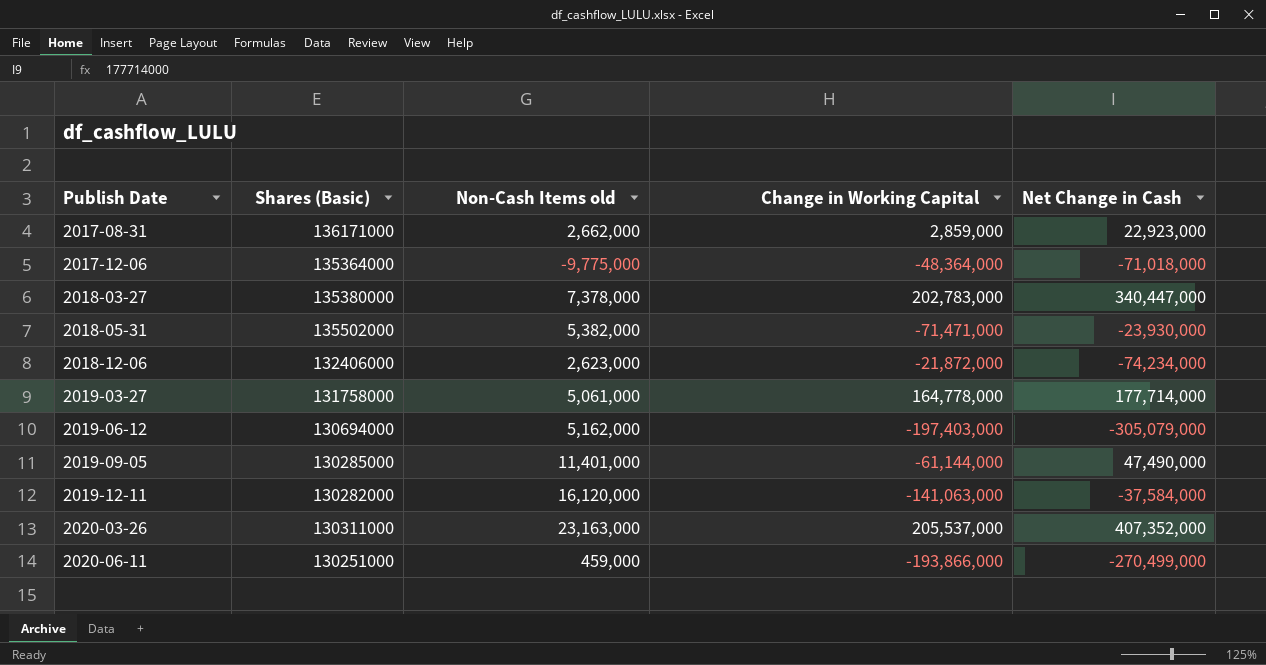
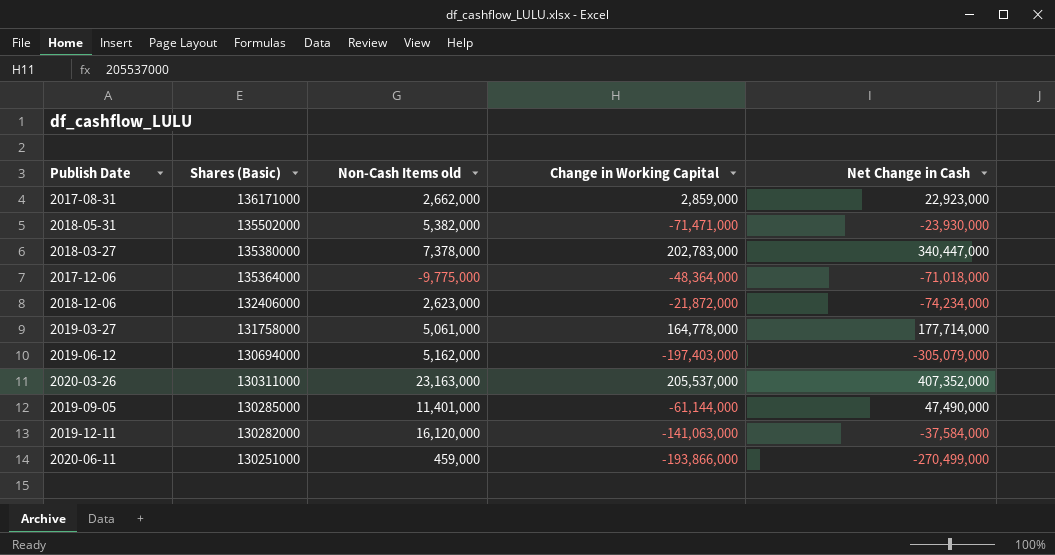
row order: Publish Date ascending -> Shares (Basic) descending

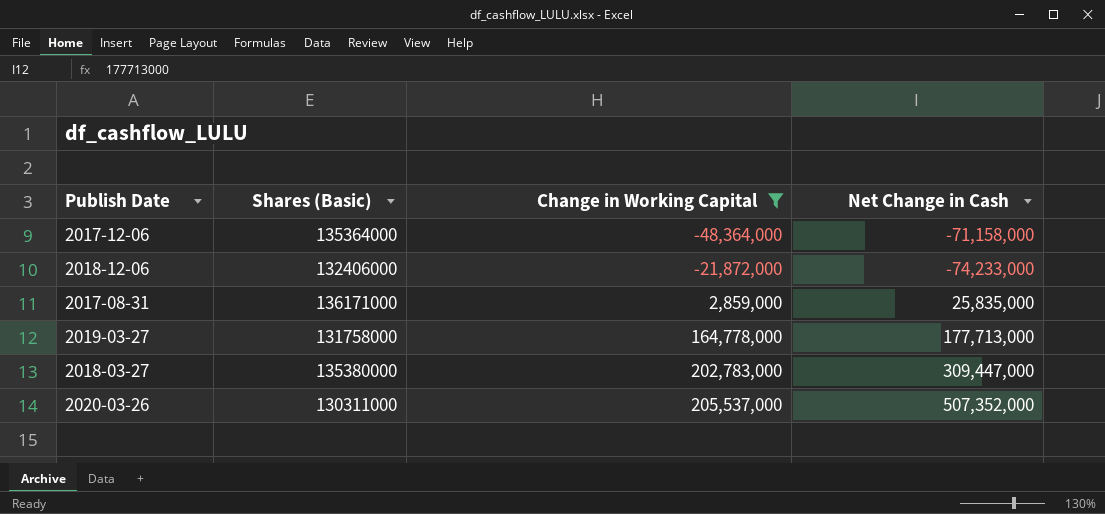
filter: none -> Change in Working Capital >= -48,364,000
row order: Shares (Basic) descending -> Change in Working Capital ascending
column Non-Cash Items old | position: 3 -> none
2017-12-06 | Net Change in Cash: -71,018,000 -> -71,158,000
2018-12-06 | Net Change in Cash: -74,234,000 -> -74,233,000
2017-08-31 | Net Change in Cash: 22,923,000 -> 25,835,000
2019-03-27 | Net Change in Cash: 177,714,000 -> 177,713,000
2018-03-27 | Net Change in Cash: 340,447,000 -> 309,447,000
2020-03-26 | Net Change in Cash: 407,352,000 -> 507,352,000

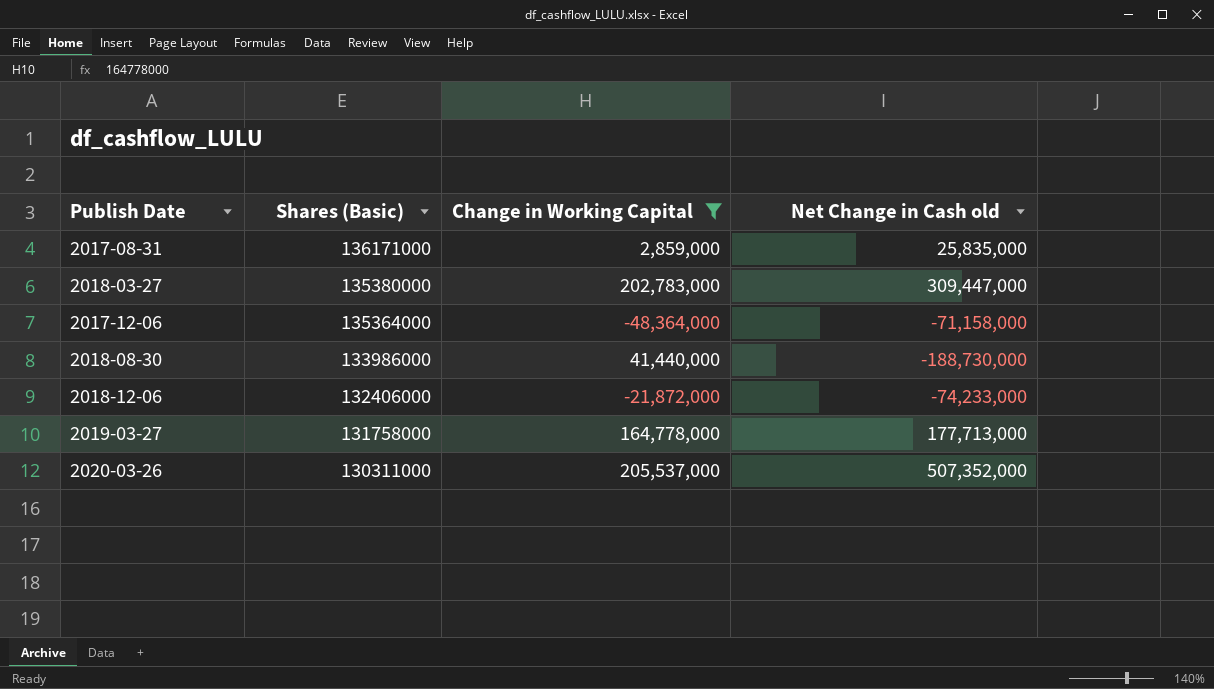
row order: Change in Working Capital ascending -> Shares (Basic) descending
column name: Net Change in Cash -> Net Change in Cash old
row 2018-08-30: none -> 133986000 | 41,440,000 | -188,730,000

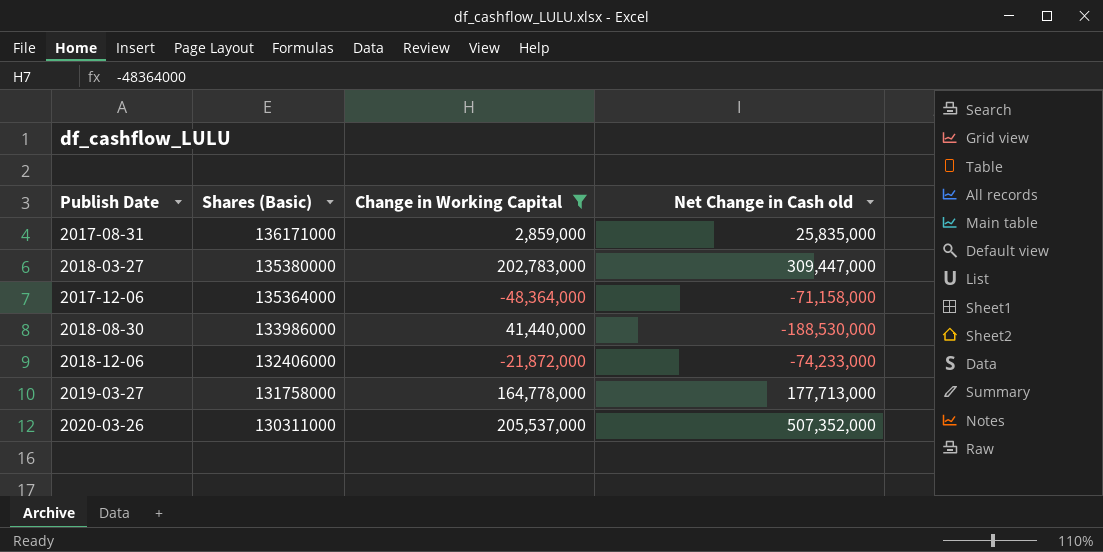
2018-08-30 | Net Change in Cash old: -188,730,000 -> -188,530,000

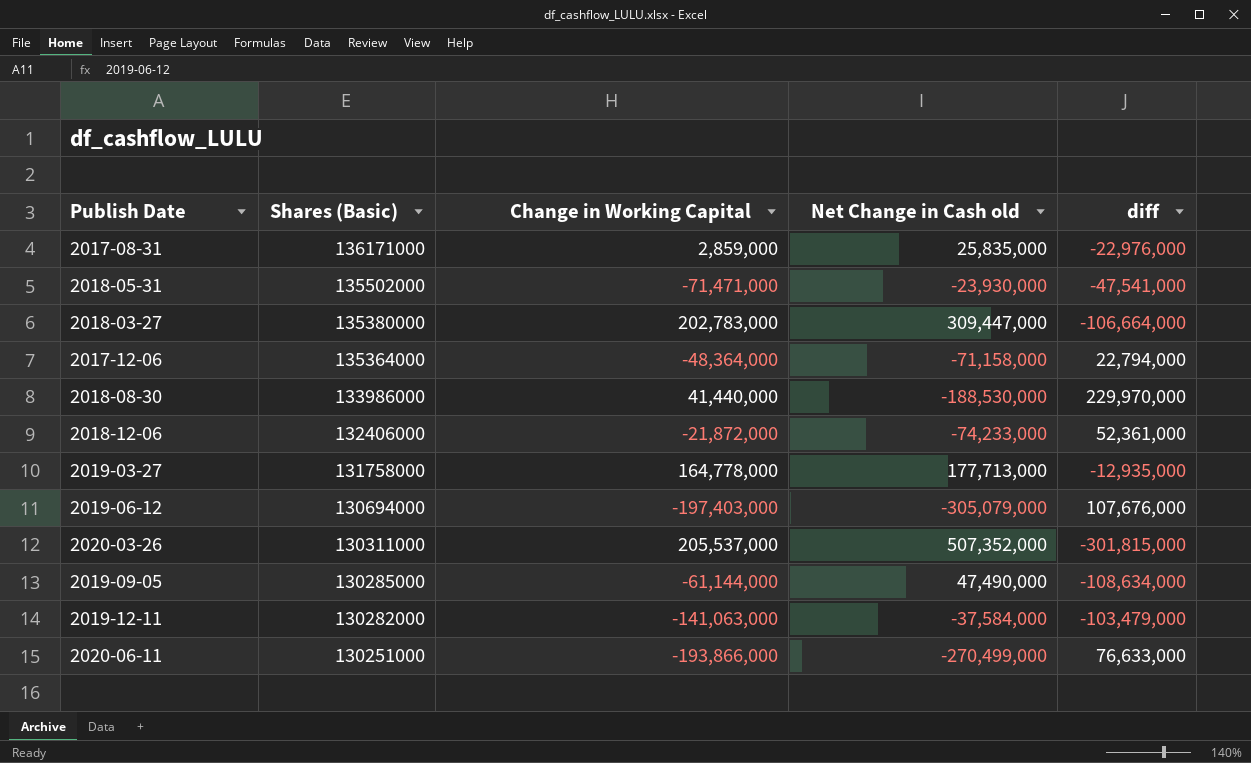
filter: Change in Working Capital >= -48,364,000 -> none
column diff | formula: none -> [Change in Working Capital] - [Net Change in Cash old]

